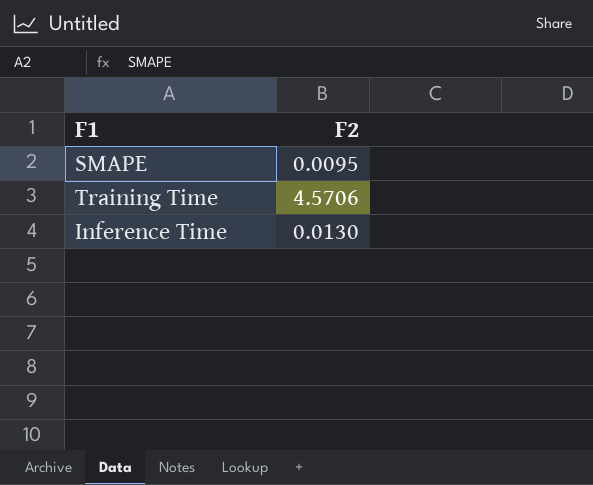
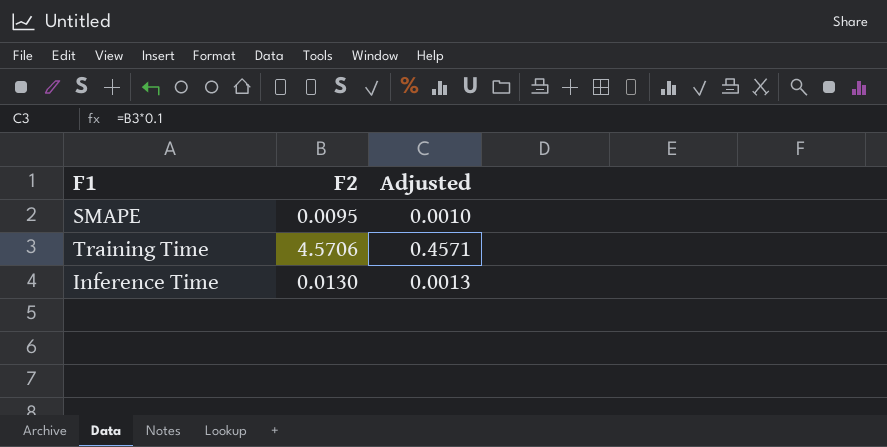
column Adjusted | formula: none -> [F2] * 0.1

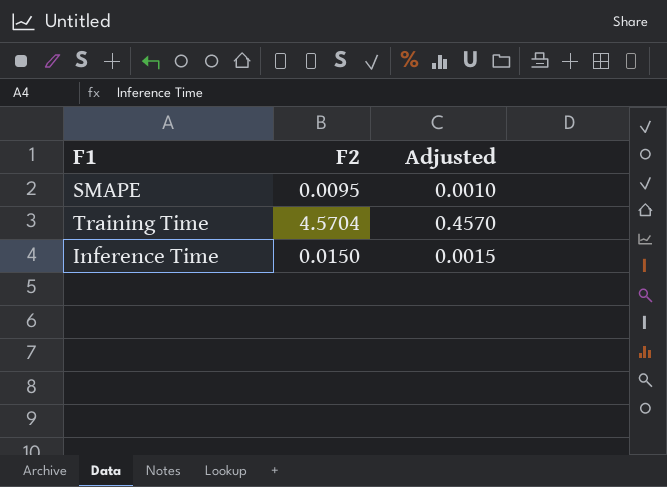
Training Time | F2: 4.5706 -> 4.5704
Training Time | Adjusted: 0.4571 -> 0.4570
Inference Time | F2: 0.0130 -> 0.0150
Inference Time | Adjusted: 0.0013 -> 0.0015

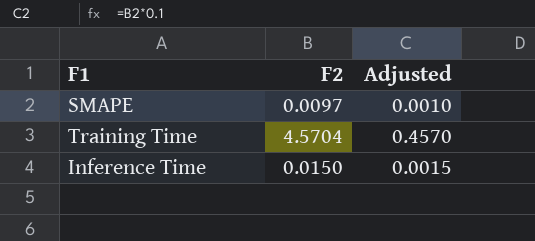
SMAPE | F2: 0.0095 -> 0.0097

